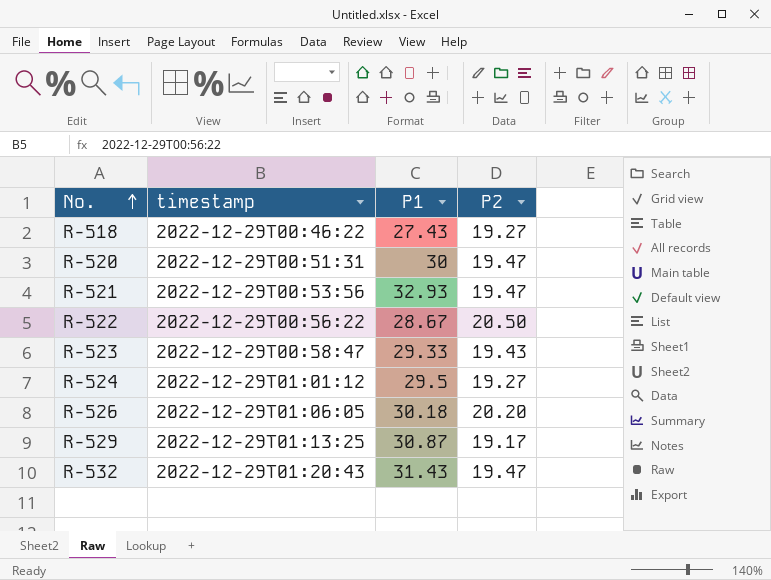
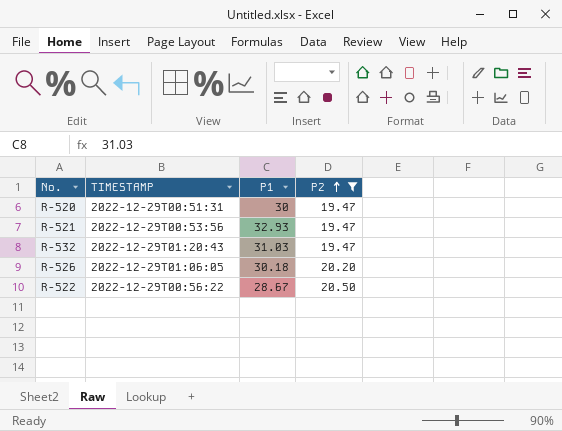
filter: none -> P2 >= 19.47
row order: No. ascending -> P2 ascending
column name: timestamp -> TIMESTAMP
R-532 | P1: 31.43 -> 31.03

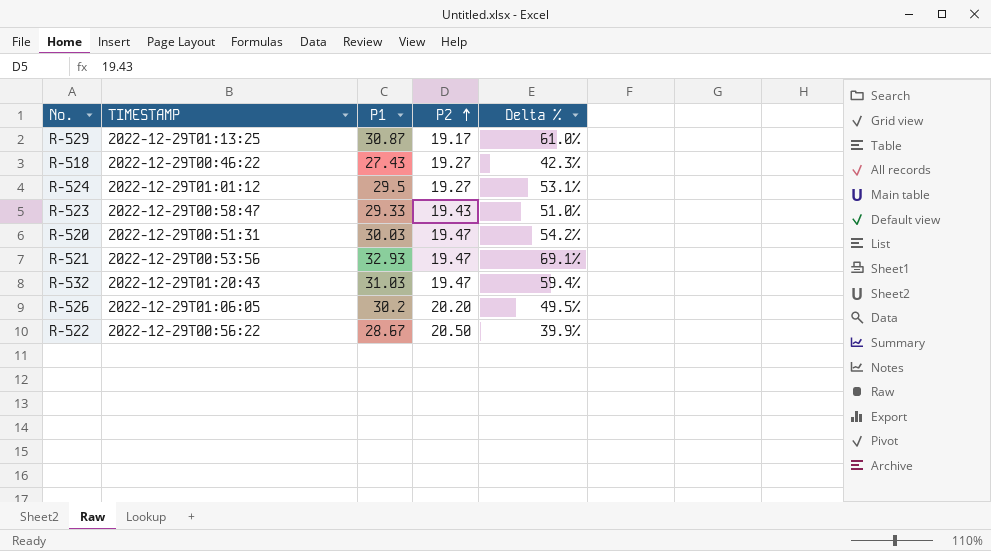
filter: P2 >= 19.47 -> none
column Delta % | formula: none -> ([P1] - [P2]) / [P2]
R-520 | P1: 30 -> 30.03
R-526 | P1: 30.18 -> 30.2

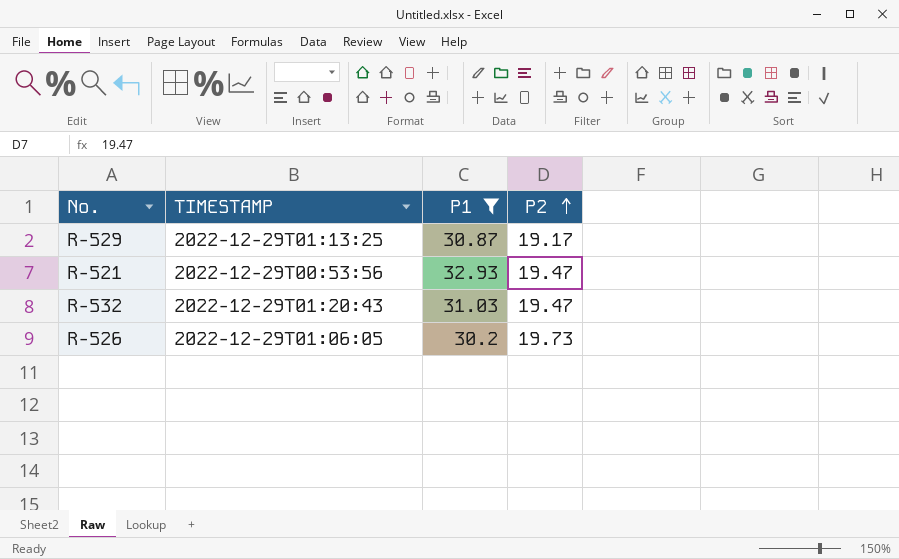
filter: none -> P1 >= 30.2
column Delta % | formula: ([P1] - [P2]) / [P2] -> none
R-526 | P2: 20.20 -> 19.73

